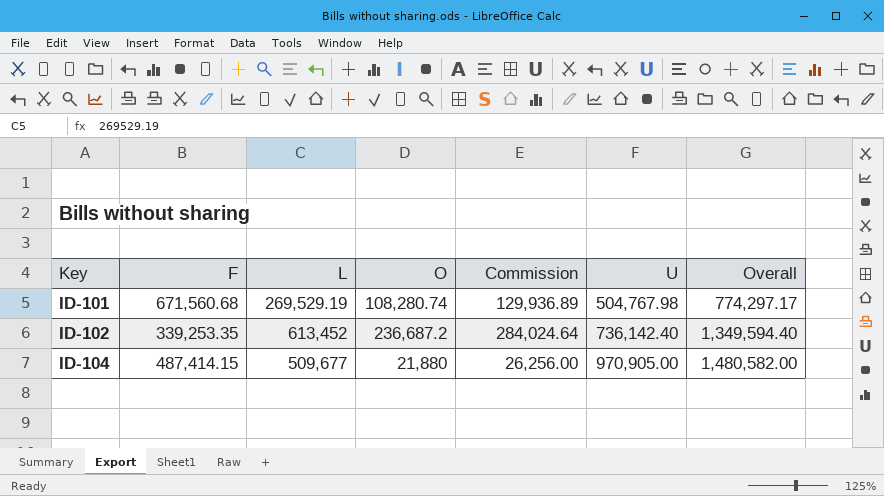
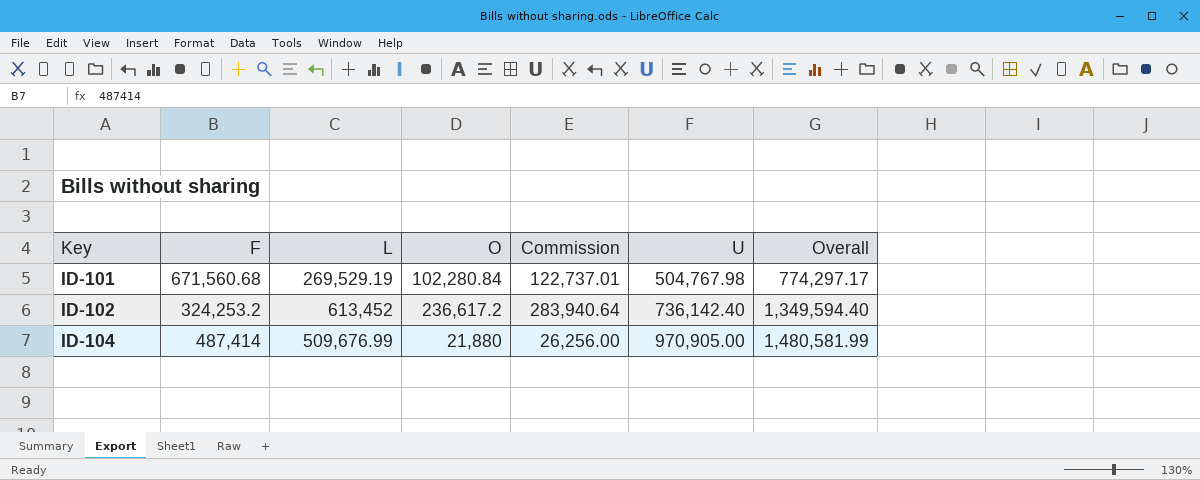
ID-101 | O: 108,280.74 -> 102,280.84
ID-101 | Commission: 129,936.89 -> 122,737.01
ID-102 | F: 339,253.35 -> 324,253.2
ID-102 | O: 236,687.2 -> 236,617.2
ID-102 | Commission: 284,024.64 -> 283,940.64
ID-104 | F: 487,414.15 -> 487,414
ID-104 | L: 509,677 -> 509,676.99
ID-104 | Overall: 1,480,582.00 -> 1,480,581.99

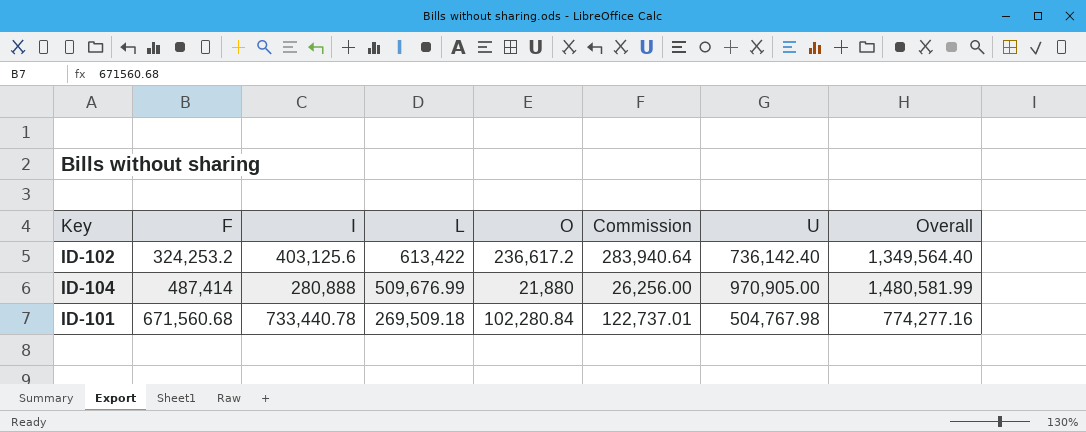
row order: Key ascending -> F ascending
column I | position: none -> 3
ID-102 | L: 613,452 -> 613,422
ID-102 | Overall: 1,349,594.40 -> 1,349,564.40
ID-101 | L: 269,529.19 -> 269,509.18
ID-101 | Overall: 774,297.17 -> 774,277.16

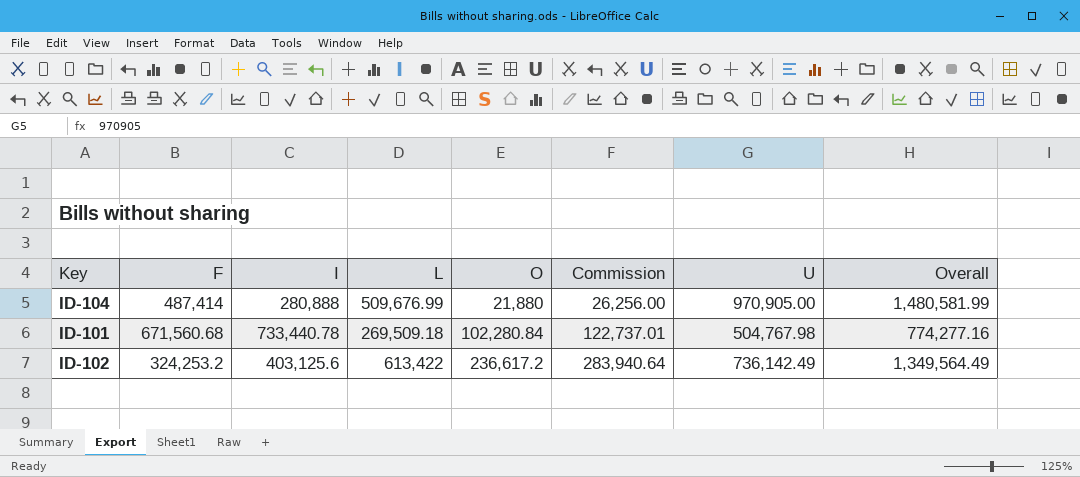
row order: F ascending -> O ascending
ID-102 | U: 736,142.40 -> 736,142.49
ID-102 | Overall: 1,349,564.40 -> 1,349,564.49

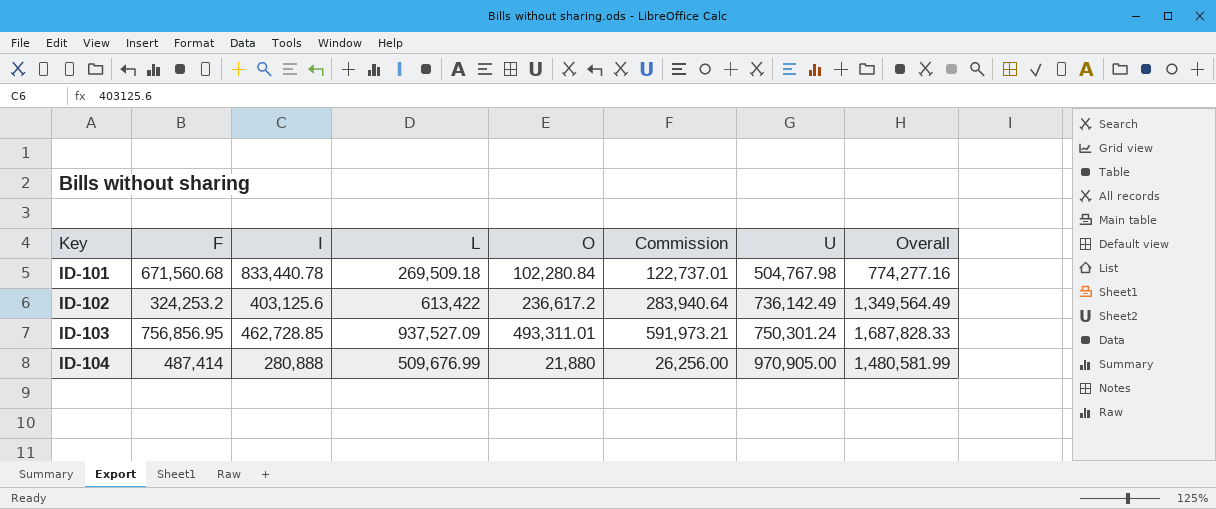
row order: O ascending -> Key ascending
ID-101 | I: 733,440.78 -> 833,440.78
row ID-103: none -> 756,856.95 | 462,728.85 | 937,527.09 | 493,311.01 | 591,973.21 | 750,301.24 | 1,687,828.33

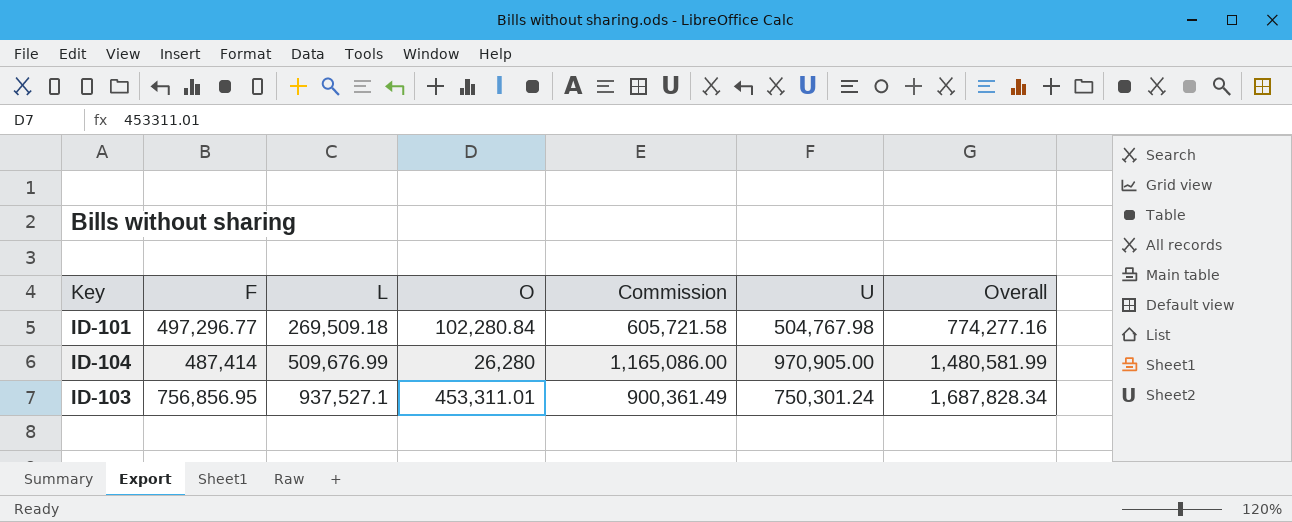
row order: Key ascending -> L ascending
column I | position: 3 -> none
column Commission | formula: [O] * 1.2 -> [U] * 1.2
row ID-102: 324,253.2 | 403,125.6 | 613,422 | 236,617.2 | 283,940.64 | 736,142.49 | 1,349,564.49 -> none
ID-101 | F: 671,560.68 -> 497,296.77
ID-104 | O: 21,880 -> 26,280
ID-103 | L: 937,527.09 -> 937,527.1
ID-103 | O: 493,311.01 -> 453,311.01
ID-103 | Overall: 1,687,828.33 -> 1,687,828.34

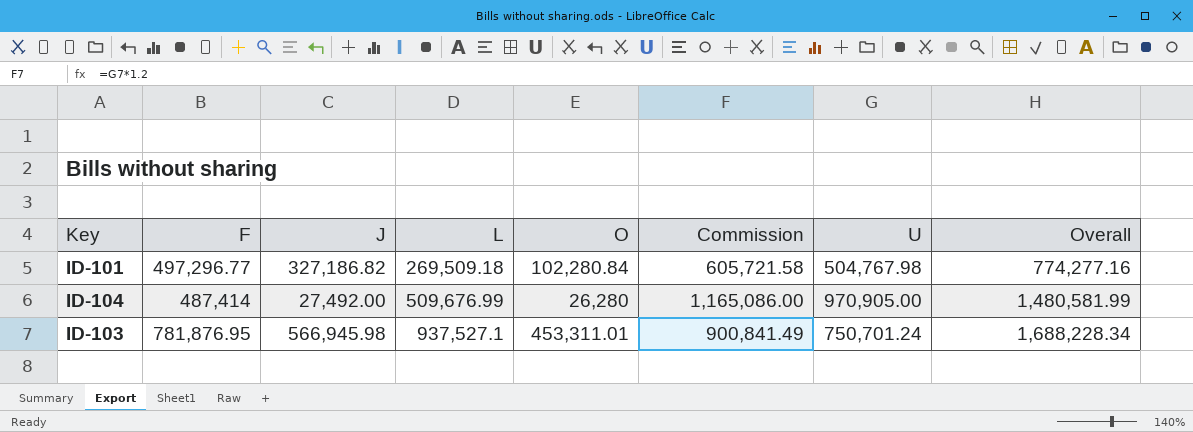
column J | position: none -> 3
ID-103 | F: 756,856.95 -> 781,876.95
ID-103 | Commission: 900,361.49 -> 900,841.49
ID-103 | U: 750,301.24 -> 750,701.24
ID-103 | Overall: 1,687,828.34 -> 1,688,228.34

